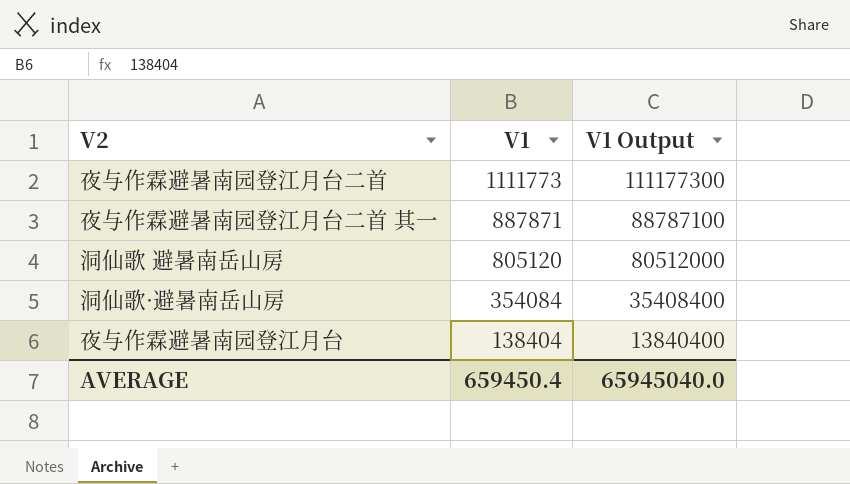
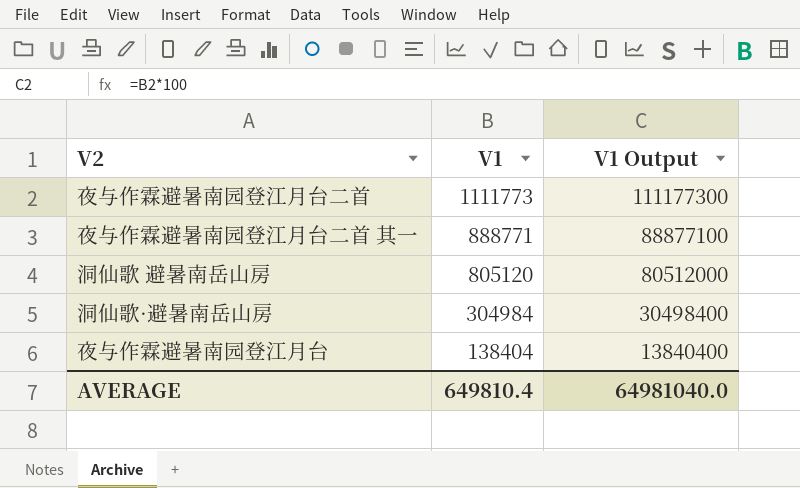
夜与作霖避暑南园登江月台二首 其一 | V1: 887871 -> 888771
夜与作霖避暑南园登江月台二首 其一 | V1 Output: 88787100 -> 88877100
洞仙歌·避暑南岳山房 | V1: 354084 -> 304984
洞仙歌·避暑南岳山房 | V1 Output: 35408400 -> 30498400
AVERAGE | V1: 659450.4 -> 649810.4
AVERAGE | V1 Output: 65945040.0 -> 64981040.0

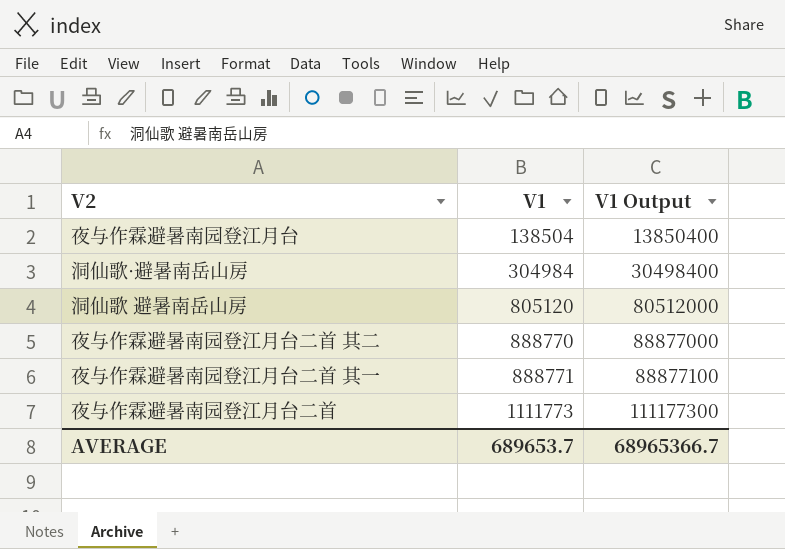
row order: V1 descending -> V1 ascending
夜与作霖避暑南园登江月台 | V1: 138404 -> 138504
夜与作霖避暑南园登江月台 | V1 Output: 13840400 -> 13850400
row 夜与作霖避暑南园登江月台二首 其二: none -> 888770 | 88877000
AVERAGE | V1: 649810.4 -> 689653.7
AVERAGE | V1 Output: 64981040.0 -> 68965366.7

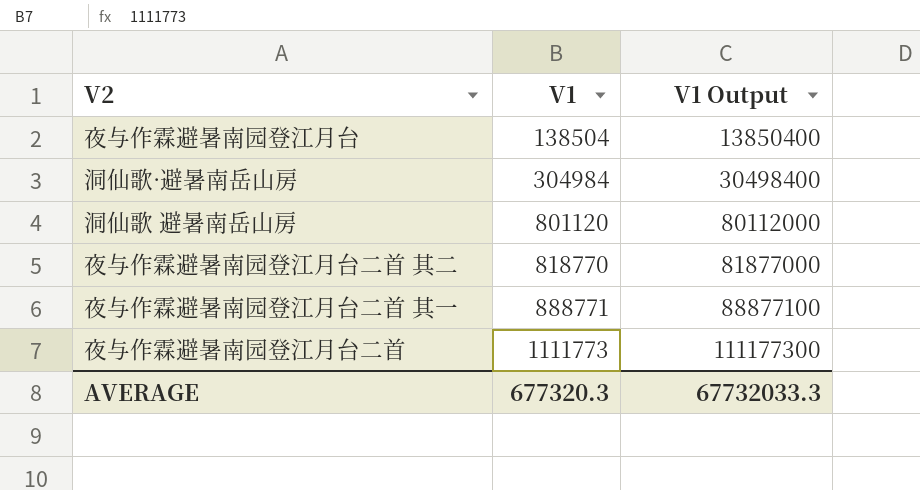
洞仙歌 避暑南岳山房 | V1: 805120 -> 801120
洞仙歌 避暑南岳山房 | V1 Output: 80512000 -> 80112000
夜与作霖避暑南园登江月台二首 其二 | V1: 888770 -> 818770
夜与作霖避暑南园登江月台二首 其二 | V1 Output: 88877000 -> 81877000
AVERAGE | V1: 689653.7 -> 677320.3
AVERAGE | V1 Output: 68965366.7 -> 67732033.3

